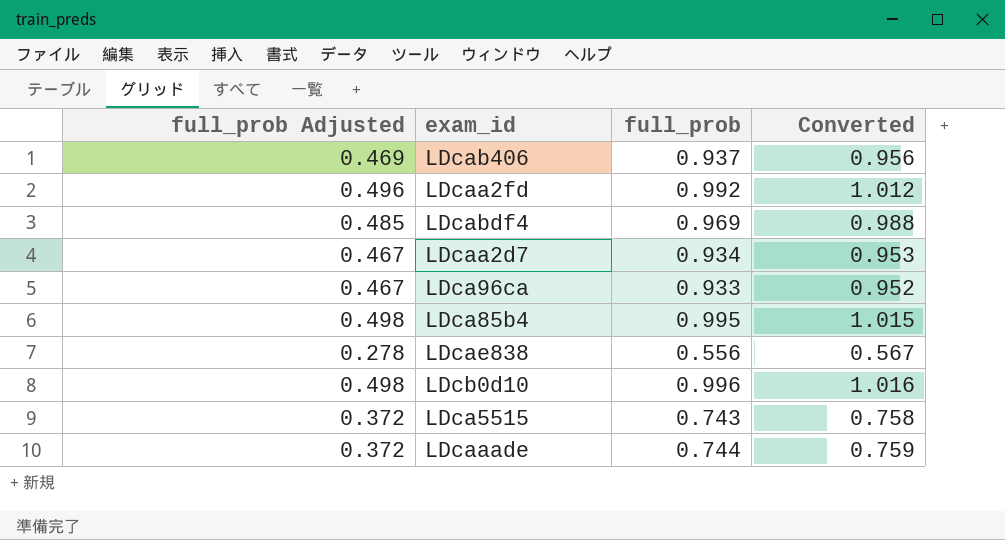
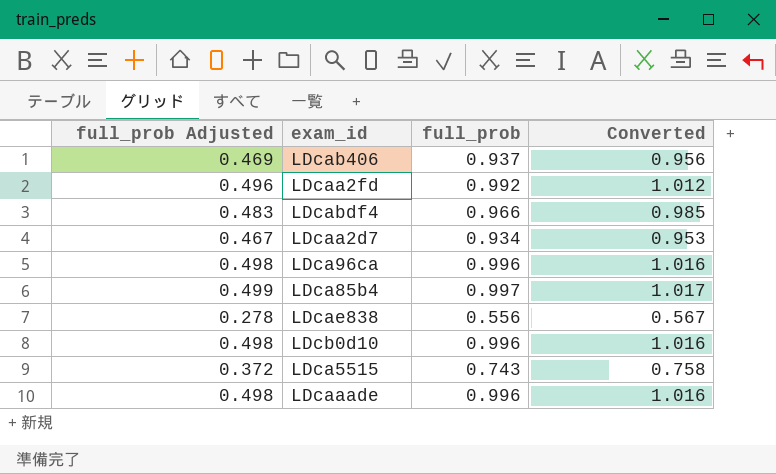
LDcabdf4 | full_prob Adjusted: 0.485 -> 0.483
LDcabdf4 | full_prob: 0.969 -> 0.966
LDcabdf4 | Converted: 0.988 -> 0.985
LDca96ca | full_prob Adjusted: 0.467 -> 0.498
LDca96ca | full_prob: 0.933 -> 0.996
LDca96ca | Converted: 0.952 -> 1.016
LDca85b4 | full_prob Adjusted: 0.498 -> 0.499
LDca85b4 | full_prob: 0.995 -> 0.997
LDca85b4 | Converted: 1.015 -> 1.017
LDcaaade | full_prob Adjusted: 0.372 -> 0.498
LDcaaade | full_prob: 0.744 -> 0.996
LDcaaade | Converted: 0.759 -> 1.016

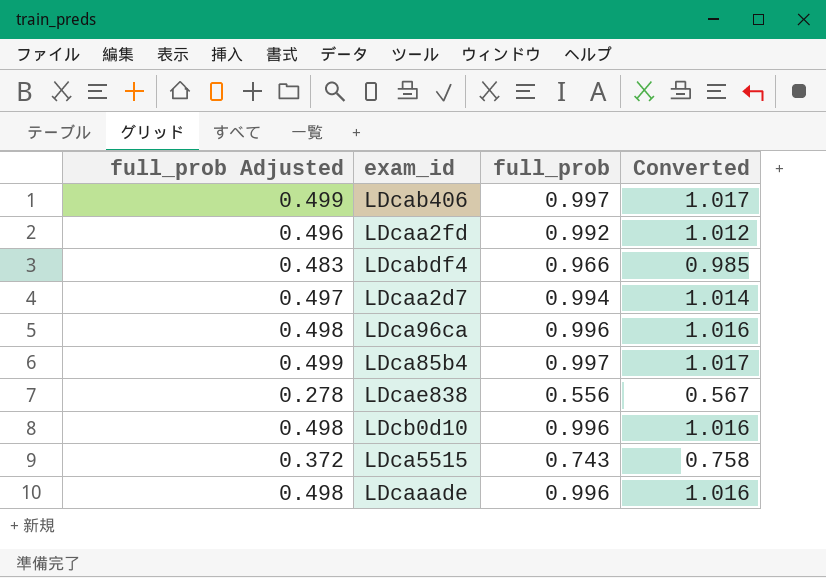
LDcab406 | full_prob Adjusted: 0.469 -> 0.499
LDcab406 | full_prob: 0.937 -> 0.997
LDcab406 | Converted: 0.956 -> 1.017
LDcaa2d7 | full_prob Adjusted: 0.467 -> 0.497
LDcaa2d7 | full_prob: 0.934 -> 0.994
LDcaa2d7 | Converted: 0.953 -> 1.014

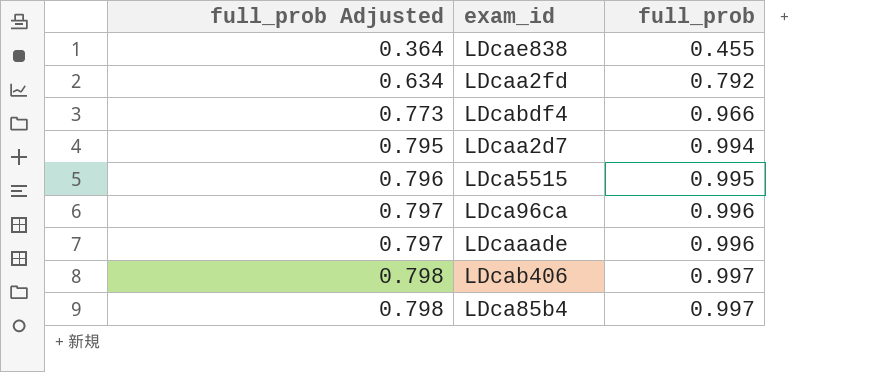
row order: none -> full_prob Adjusted ascending
column Converted | formula: [full_prob] * 1.02 -> none
column full_prob Adjusted | formula: [full_prob] * 0.5 -> [full_prob] * 0.8
row LDcb0d10: 0.498 | 0.996 | 1.016 -> none
LDcae838 | full_prob: 0.556 -> 0.455
LDcaa2fd | full_prob: 0.992 -> 0.792
LDca5515 | full_prob: 0.743 -> 0.995

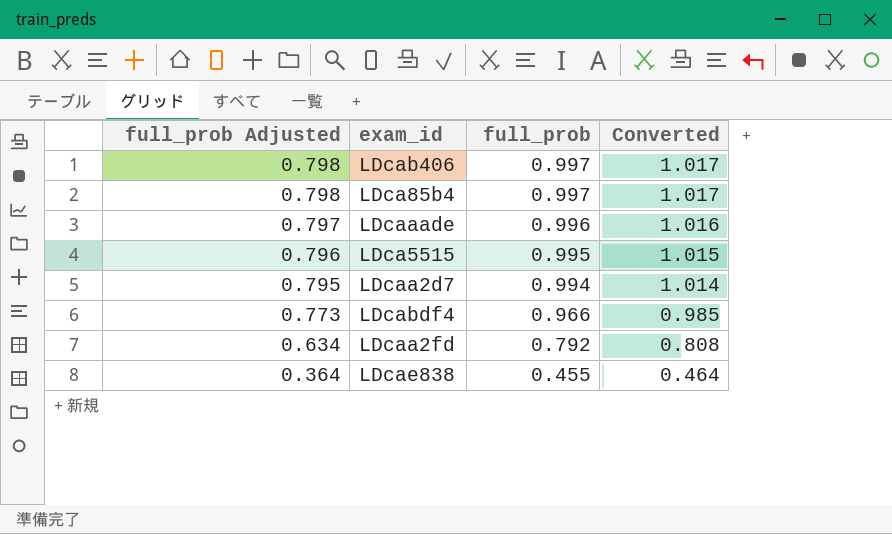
row order: full_prob Adjusted ascending -> full_prob Adjusted descending
column Converted | formula: none -> [full_prob] * 1.02
row LDca96ca: 0.797 | 0.996 -> none

